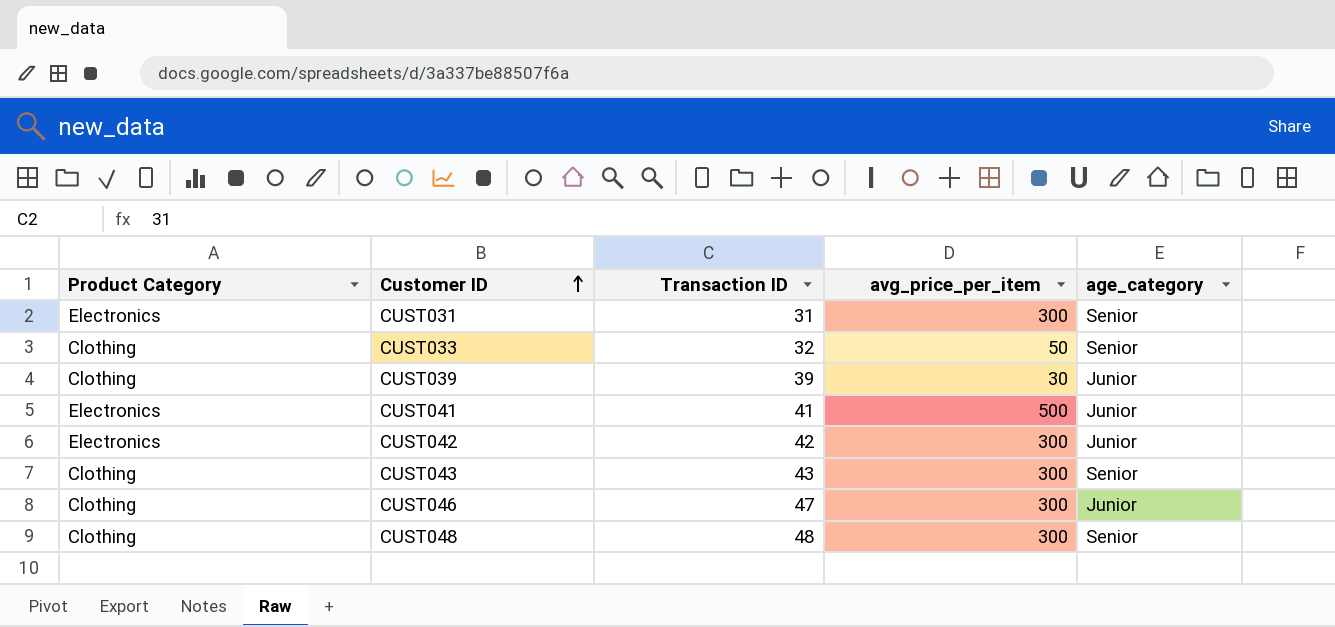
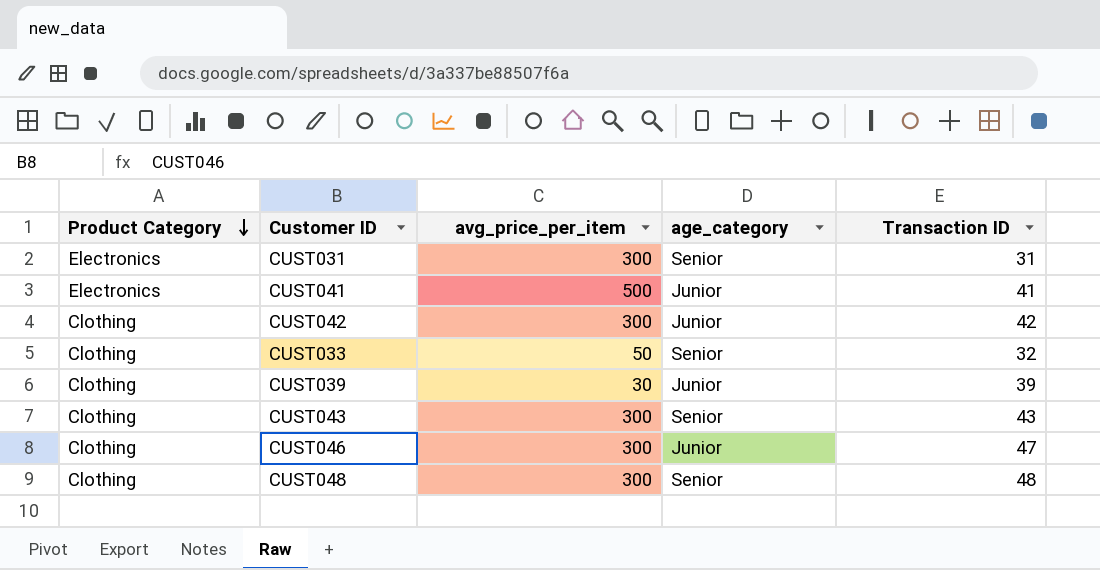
row order: Customer ID ascending -> Product Category descending
column Transaction ID | position: 3 -> 5
CUST042 | Product Category: Electronics -> Clothing

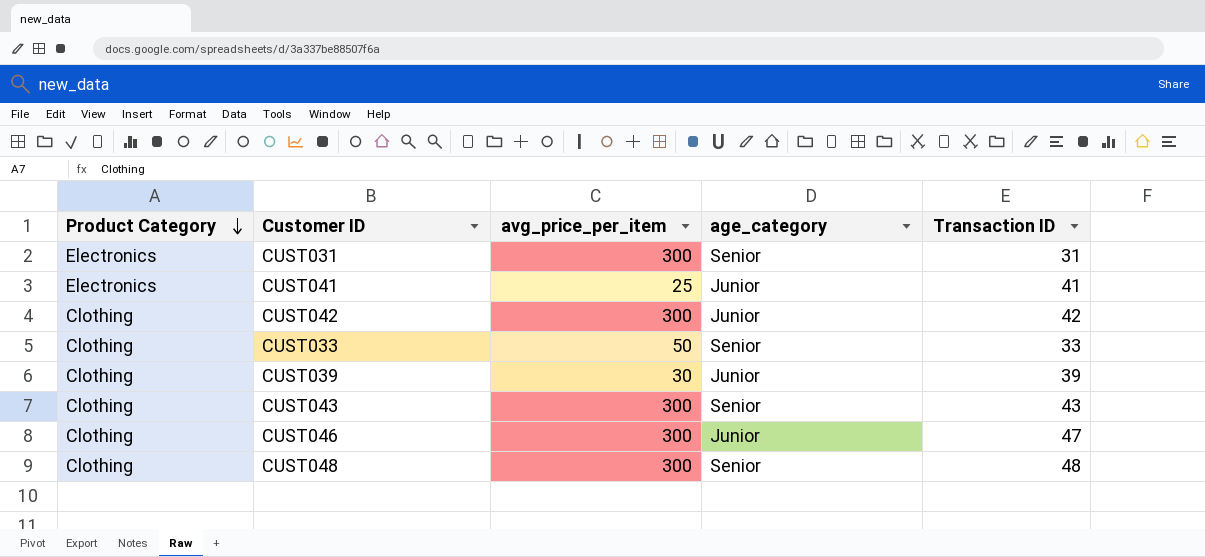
CUST041 | avg_price_per_item: 500 -> 25
CUST033 | Transaction ID: 32 -> 33

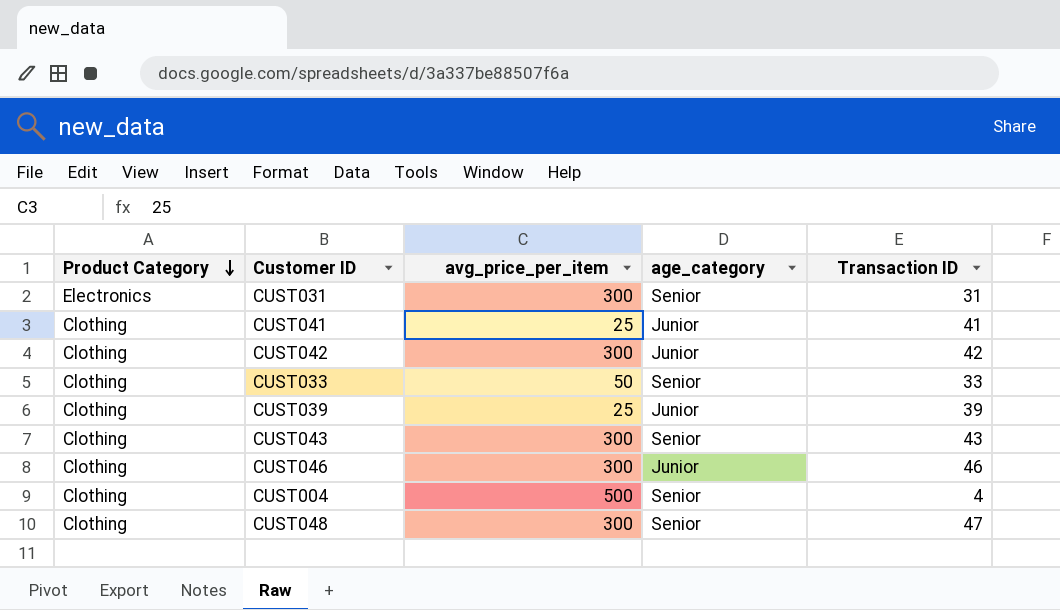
CUST041 | Product Category: Electronics -> Clothing
CUST039 | avg_price_per_item: 30 -> 25
CUST046 | Transaction ID: 47 -> 46
row CUST004: none -> Clothing | 500 | Senior | 4
CUST048 | Transaction ID: 48 -> 47

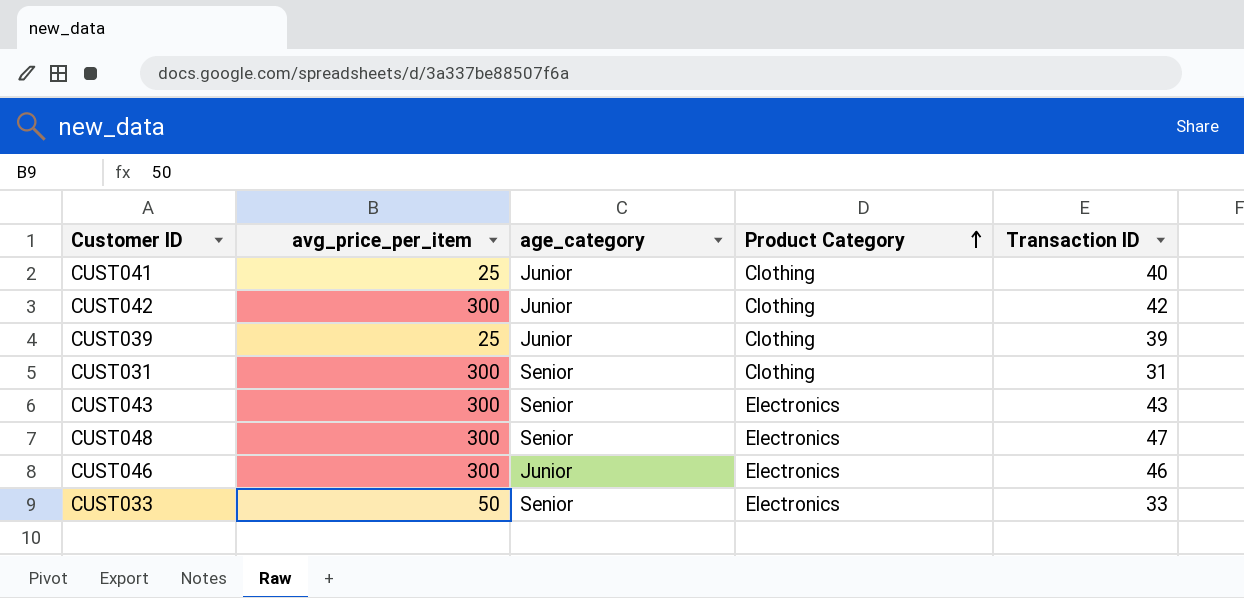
row order: Product Category descending -> Product Category ascending
column Product Category | position: 1 -> 4
row CUST004: Clothing | 500 | Senior | 4 -> none
CUST041 | Transaction ID: 41 -> 40
CUST031 | Product Category: Electronics -> Clothing
CUST043 | Product Category: Clothing -> Electronics
CUST048 | Product Category: Clothing -> Electronics
CUST046 | Product Category: Clothing -> Electronics
CUST033 | Product Category: Clothing -> Electronics

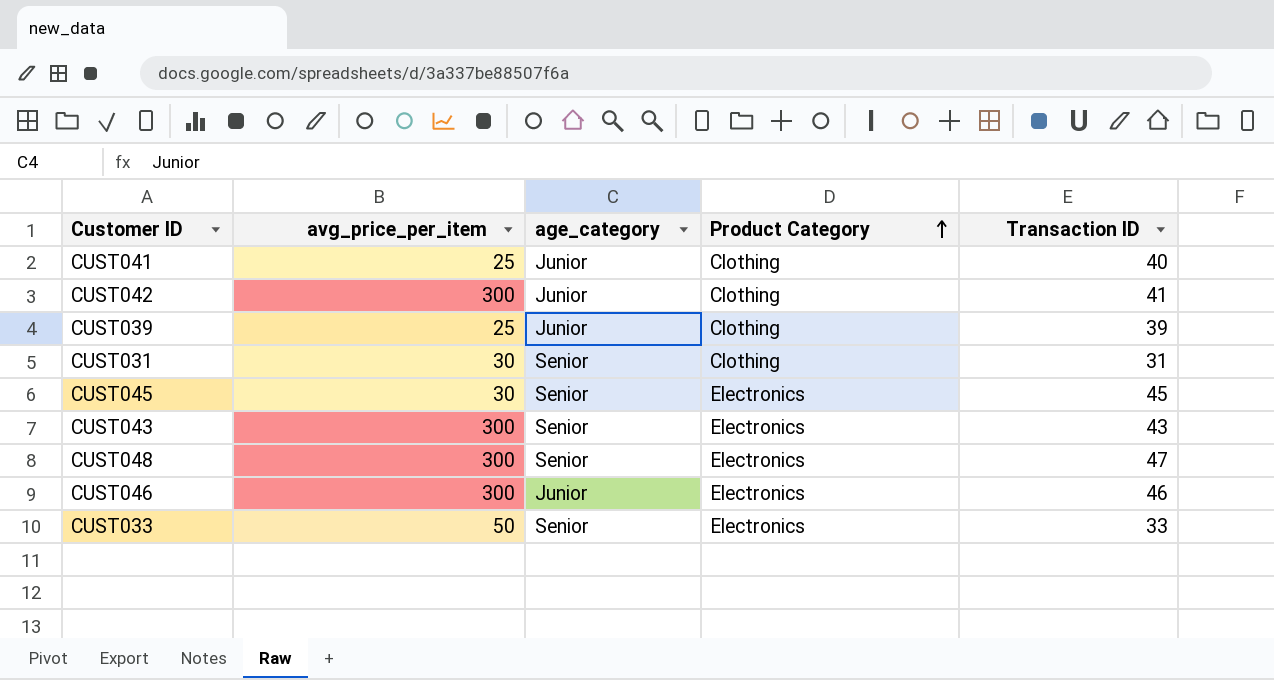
CUST042 | Transaction ID: 42 -> 41
CUST031 | avg_price_per_item: 300 -> 30
row CUST045: none -> 30 | Senior | Electronics | 45

